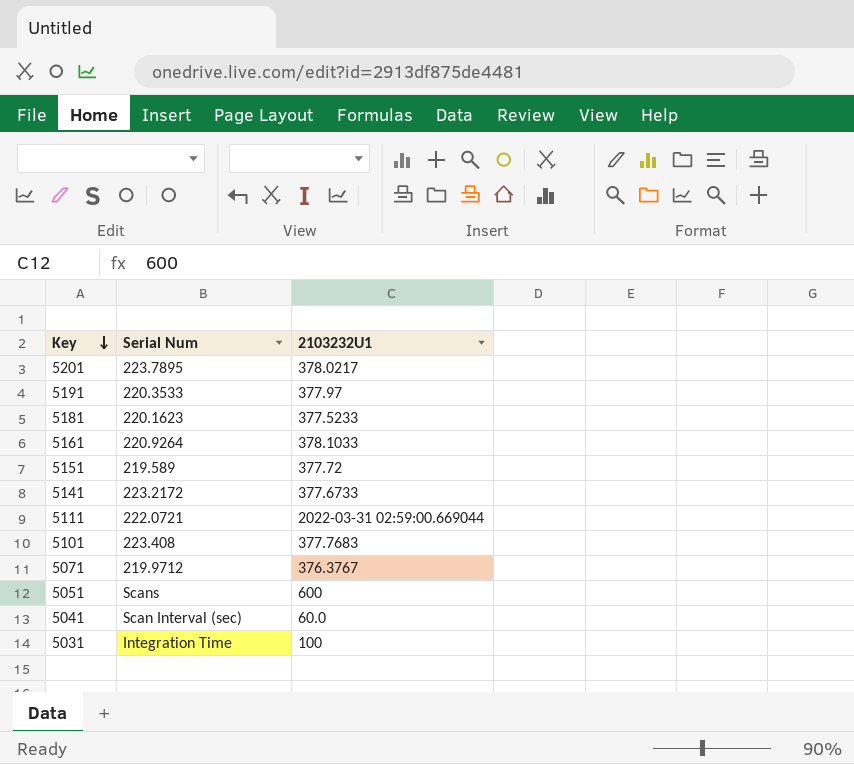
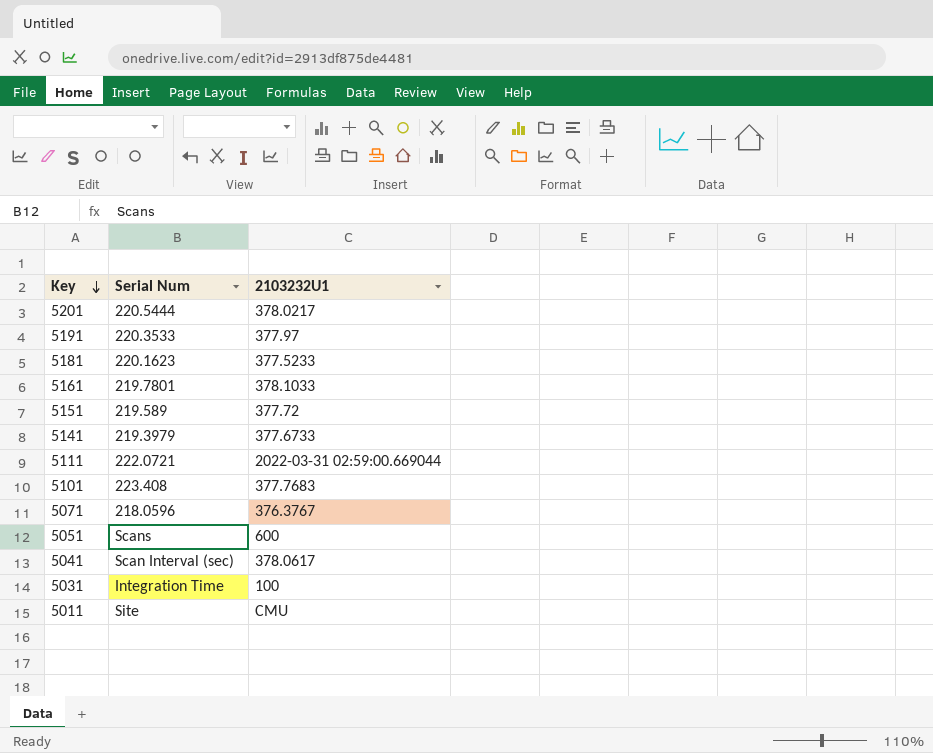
5201 | Serial Num: 223.7895 -> 220.5444
5161 | Serial Num: 220.9264 -> 219.7801
5141 | Serial Num: 223.2172 -> 219.3979
5071 | Serial Num: 219.9712 -> 218.0596
5041 | 2103232U1: 60.0 -> 378.0617
row 5011: none -> Site | CMU

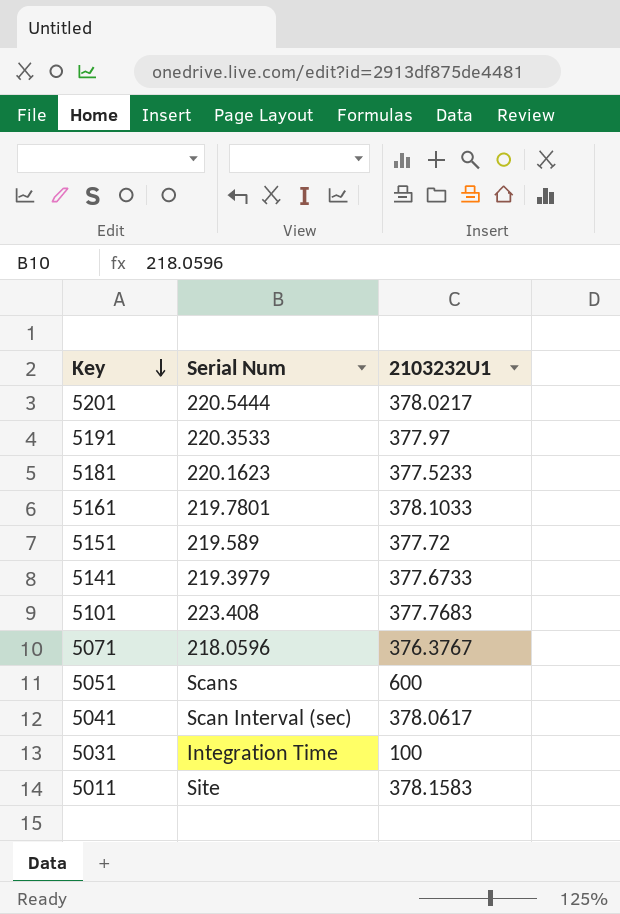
row 5111: 222.0721 | 2022-03-31 02:59:00.669044 -> none
5011 | 2103232U1: CMU -> 378.1583

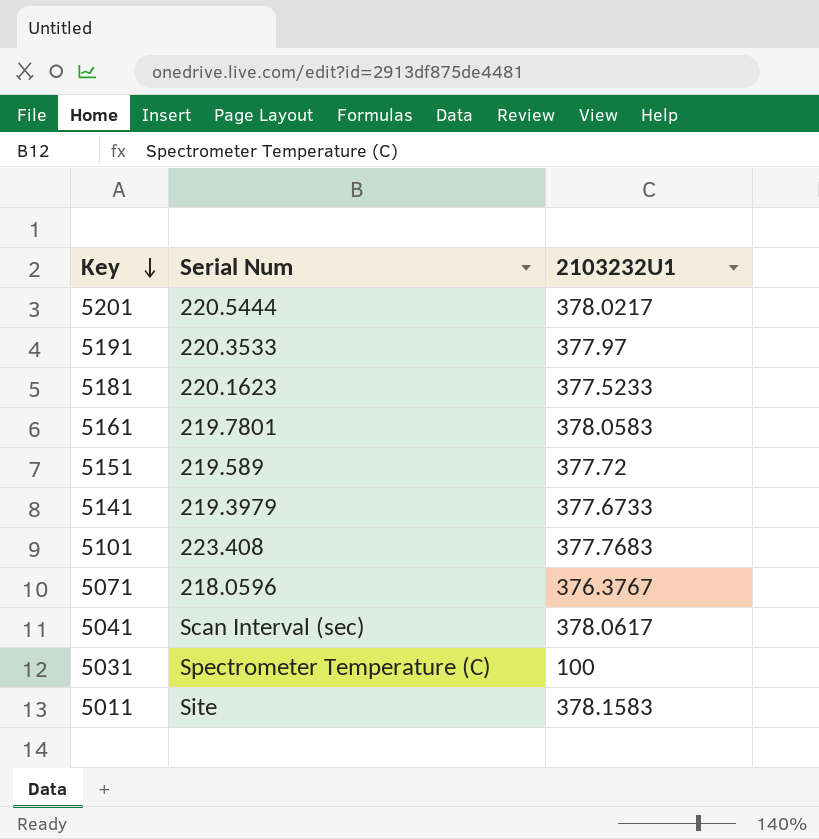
row 5051: Scans | 600 -> none
5161 | 2103232U1: 378.1033 -> 378.0583
5031 | Serial Num: Integration Time -> Spectrometer Temperature (C)

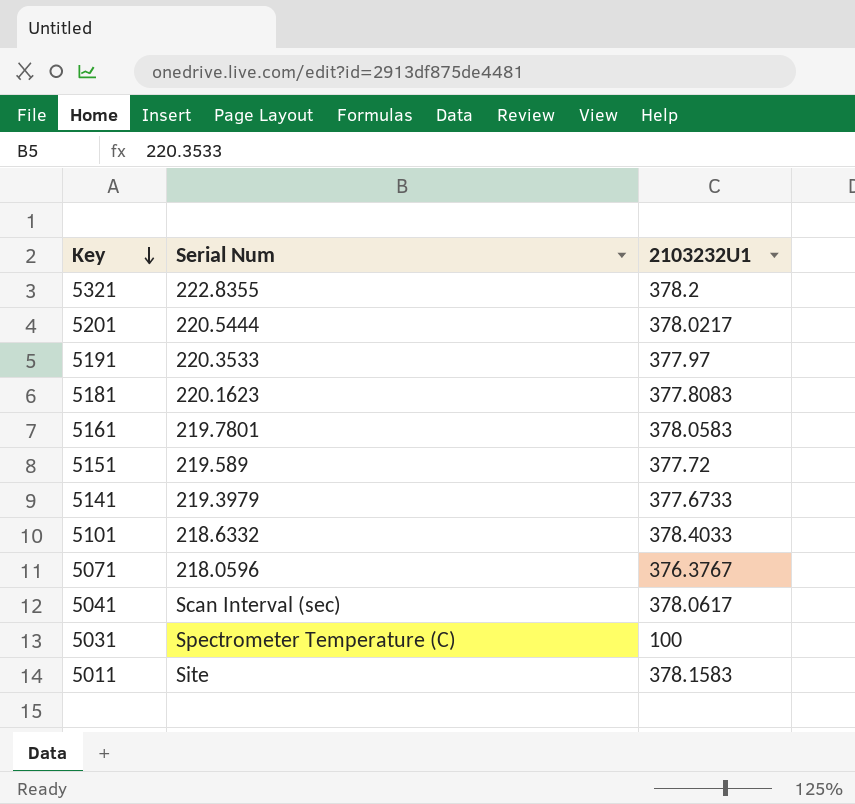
row 5321: none -> 222.8355 | 378.2
5181 | 2103232U1: 377.5233 -> 377.8083
5101 | Serial Num: 223.408 -> 218.6332
5101 | 2103232U1: 377.7683 -> 378.4033

